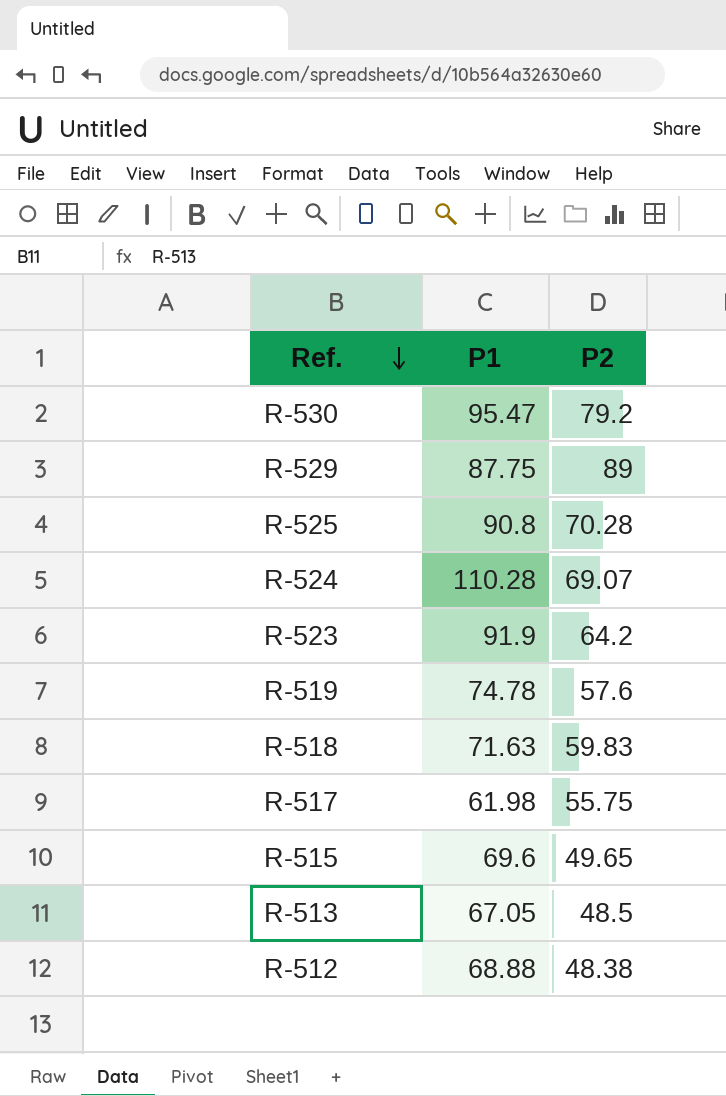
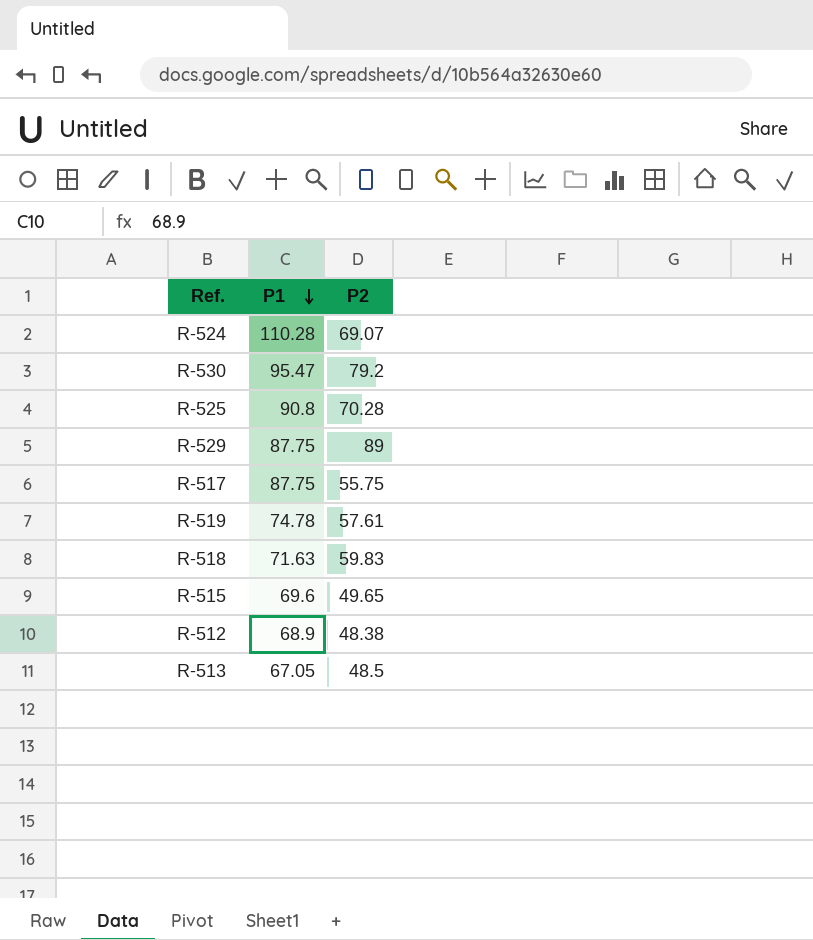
row order: Ref. descending -> P1 descending
row R-523: 91.9 | 64.2 -> none
R-517 | P1: 61.98 -> 87.75
R-519 | P2: 57.6 -> 57.61
R-512 | P1: 68.88 -> 68.9

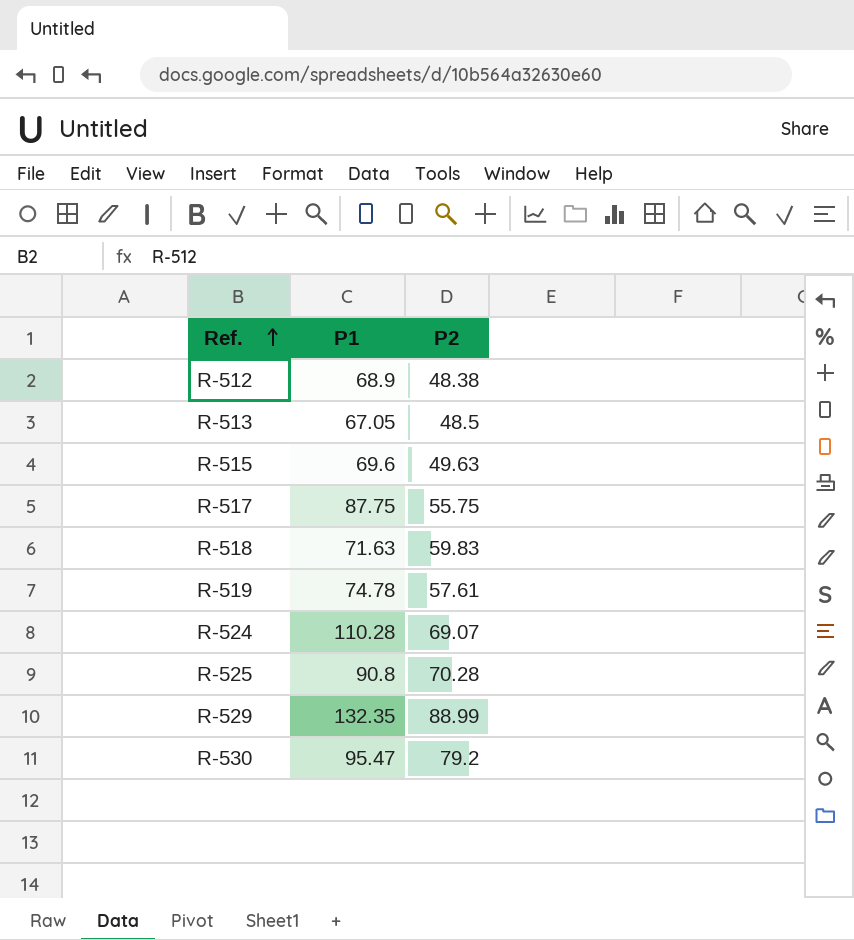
row order: P1 descending -> Ref. ascending
R-515 | P2: 49.65 -> 49.63
R-529 | P1: 87.75 -> 132.35
R-529 | P2: 89 -> 88.99

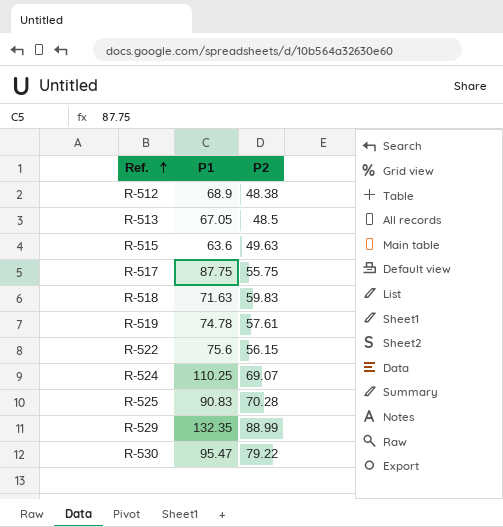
R-515 | P1: 69.6 -> 63.6
row R-522: none -> 75.6 | 56.15
R-524 | P1: 110.28 -> 110.25
R-525 | P1: 90.8 -> 90.83
R-530 | P2: 79.2 -> 79.22

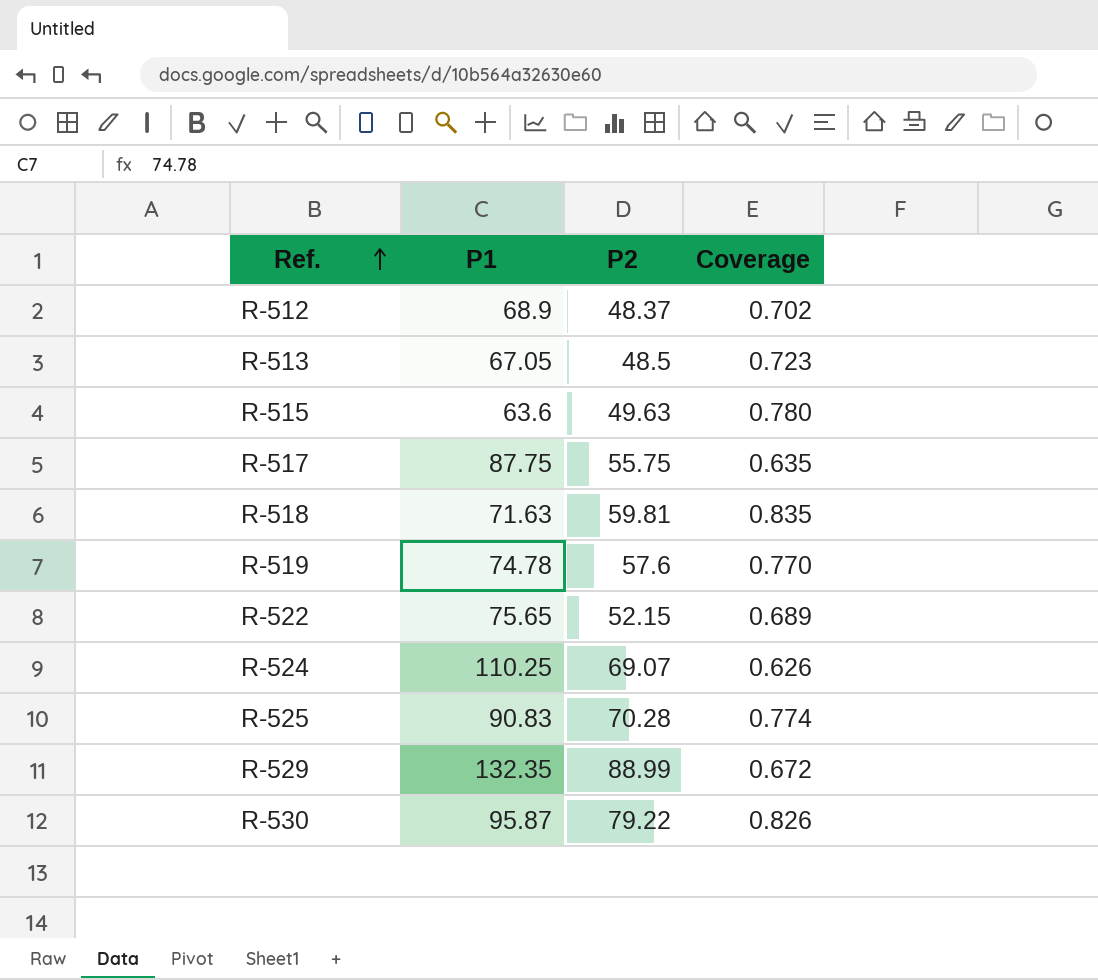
column Coverage | formula: none -> [P2] / [P1]
R-512 | P2: 48.38 -> 48.37
R-518 | P2: 59.83 -> 59.81
R-519 | P2: 57.61 -> 57.6
R-522 | P1: 75.6 -> 75.65
R-522 | P2: 56.15 -> 52.15
R-530 | P1: 95.47 -> 95.87

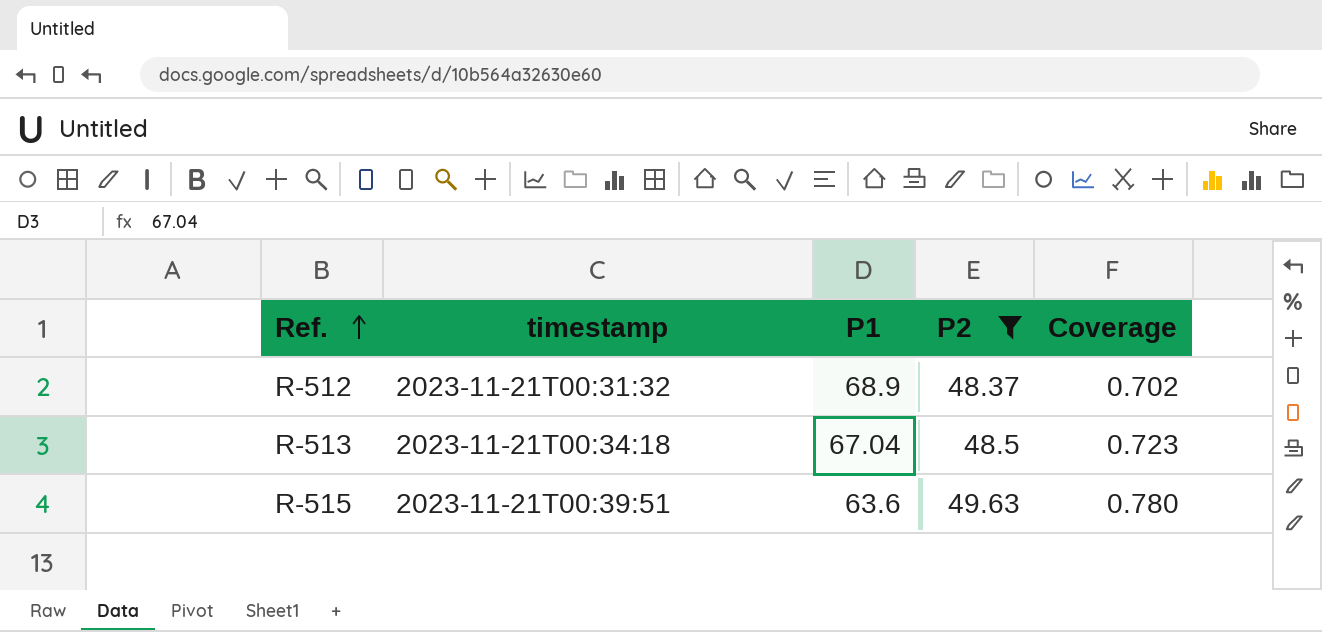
filter: none -> P2 <= 49.63
column timestamp | position: none -> 2
R-513 | P1: 67.05 -> 67.04

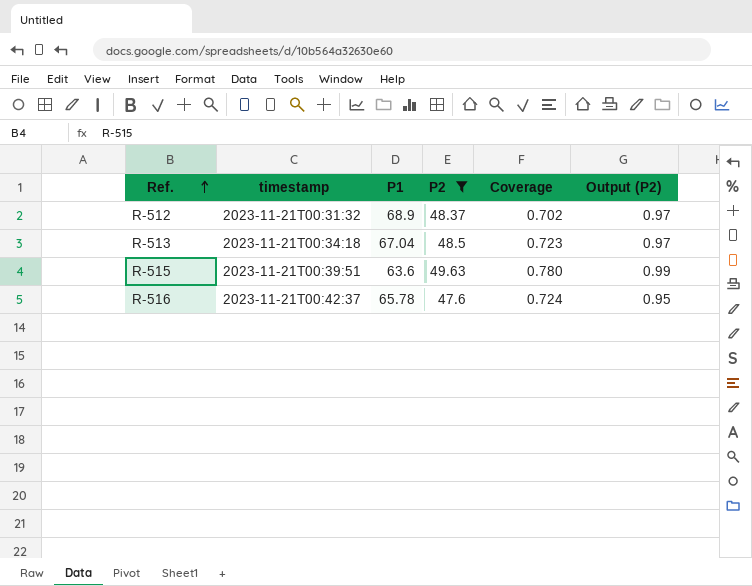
column Output (P2) | formula: none -> [P2] * 0.02
row R-516: none -> 2023-11-21T00:42:37 | 65.78 | 47.6 | 0.724 | 0.95

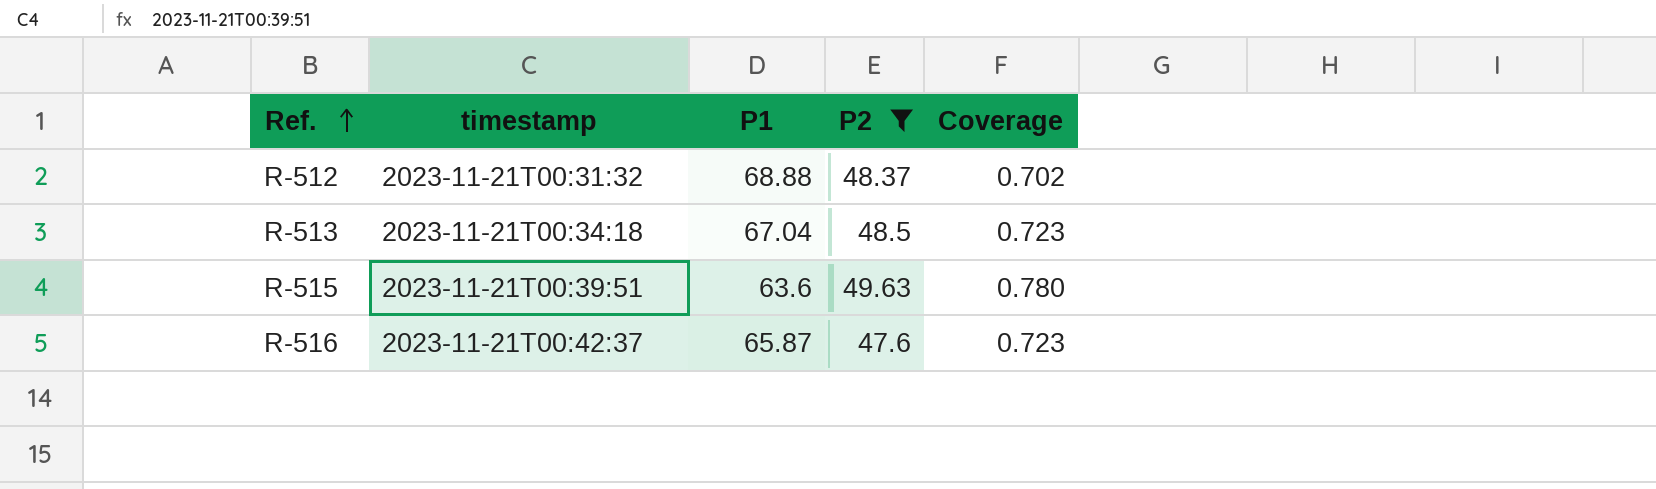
column Output (P2) | formula: [P2] * 0.02 -> none
R-512 | P1: 68.9 -> 68.88
R-516 | P1: 65.78 -> 65.87
R-516 | Coverage: 0.724 -> 0.723

